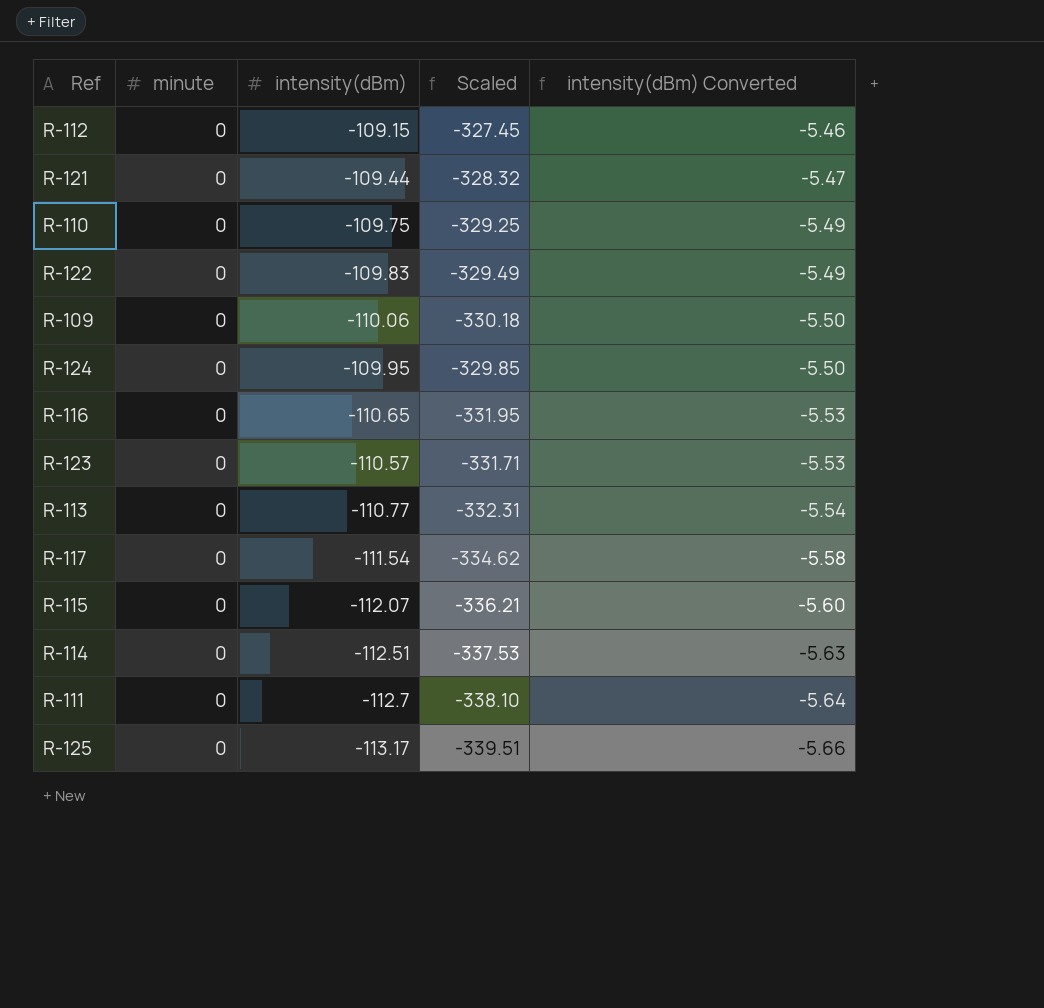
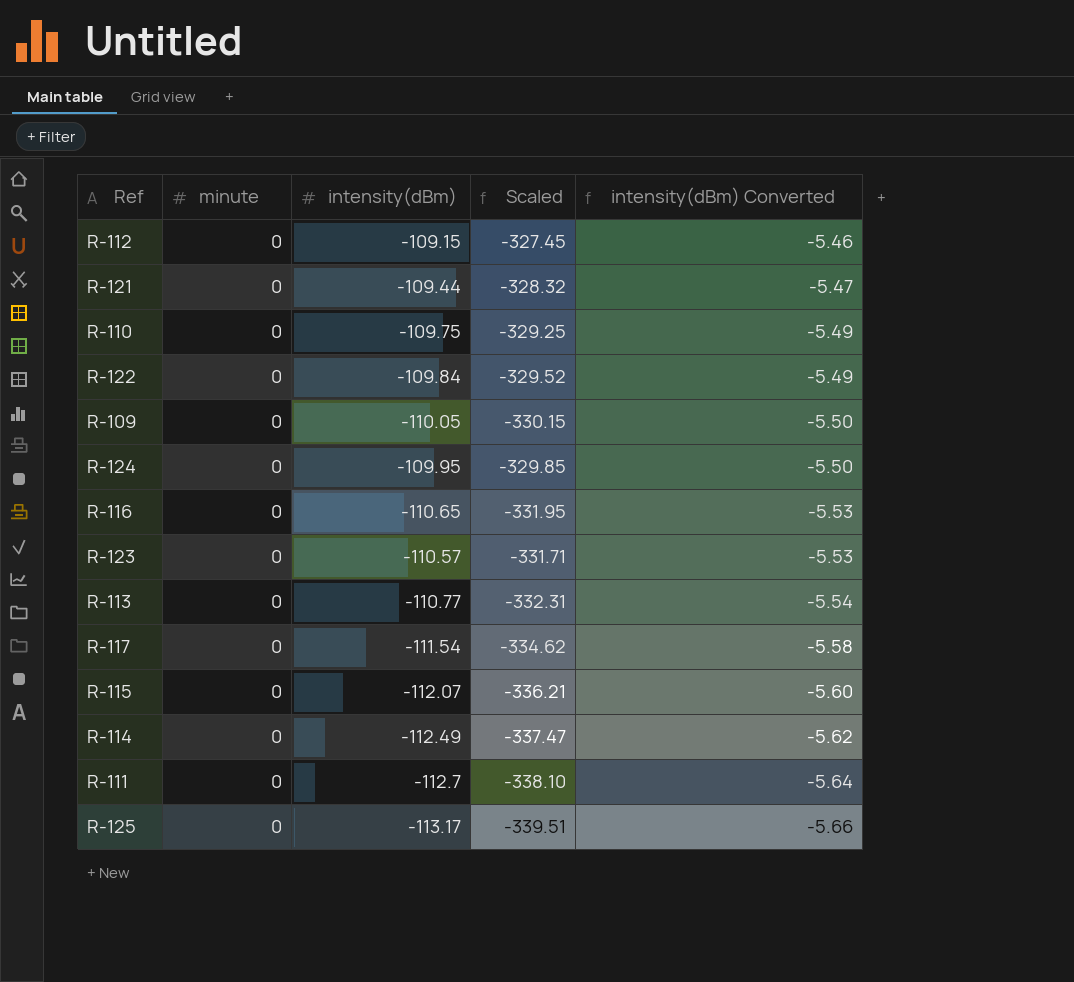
R-122 | intensity(dBm): -109.83 -> -109.84
R-122 | Scaled: -329.49 -> -329.52
R-109 | intensity(dBm): -110.06 -> -110.05
R-109 | Scaled: -330.18 -> -330.15
R-114 | intensity(dBm): -112.51 -> -112.49
R-114 | Scaled: -337.53 -> -337.47
R-114 | intensity(dBm) Converted: -5.63 -> -5.62

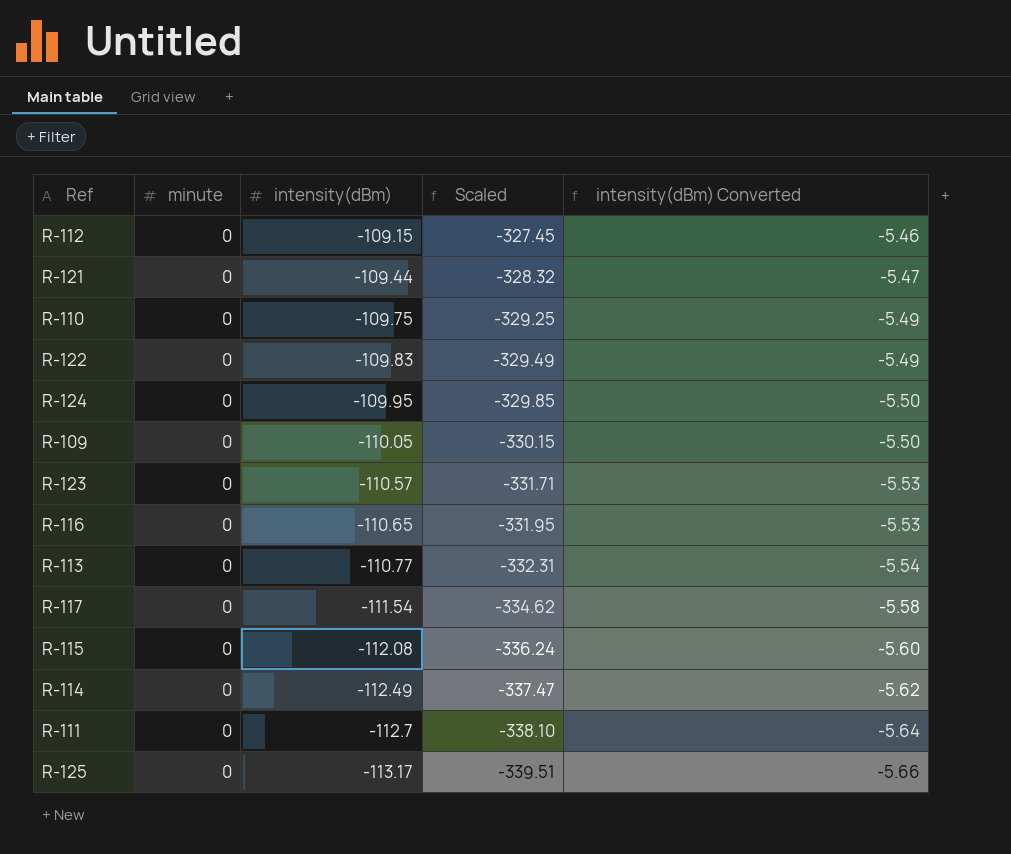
row order: intensity(dBm) Converted descending -> intensity(dBm) descending
R-122 | intensity(dBm): -109.84 -> -109.83
R-122 | Scaled: -329.52 -> -329.49
R-115 | intensity(dBm): -112.07 -> -112.08
R-115 | Scaled: -336.21 -> -336.24

